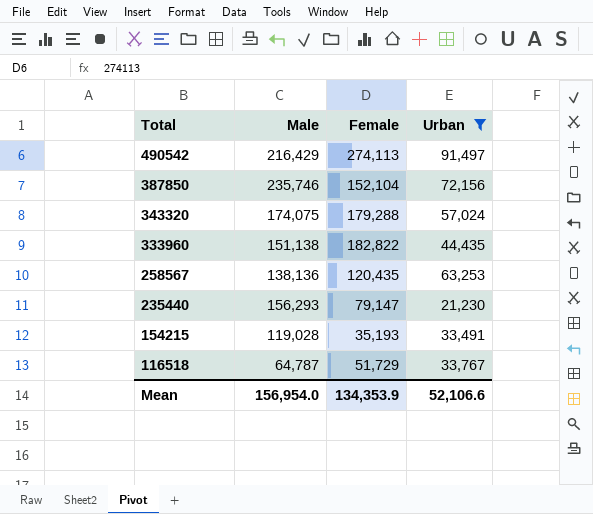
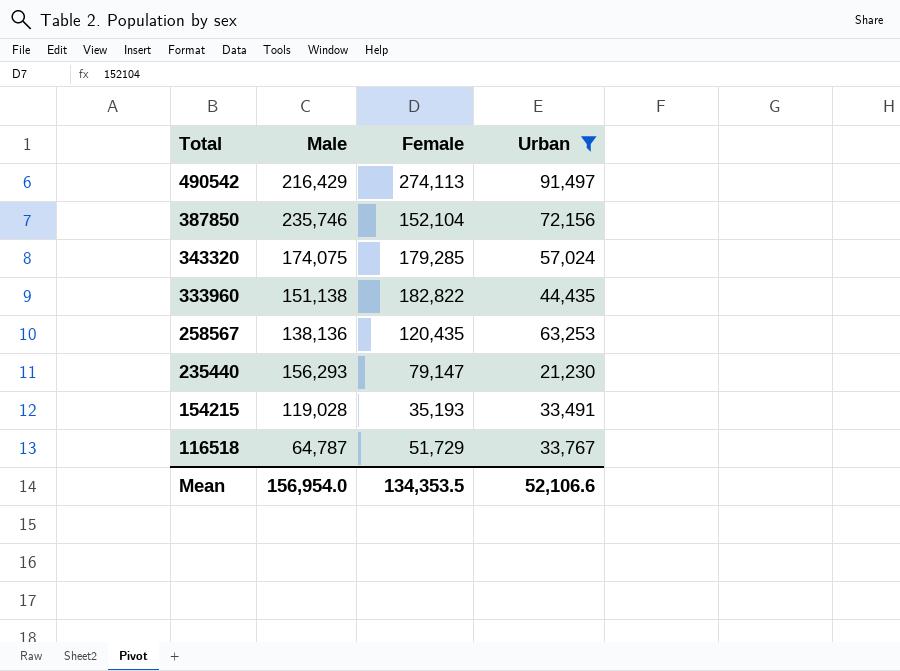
343320 | Female: 179,288 -> 179,285
Mean | Female: 134,353.9 -> 134,353.5

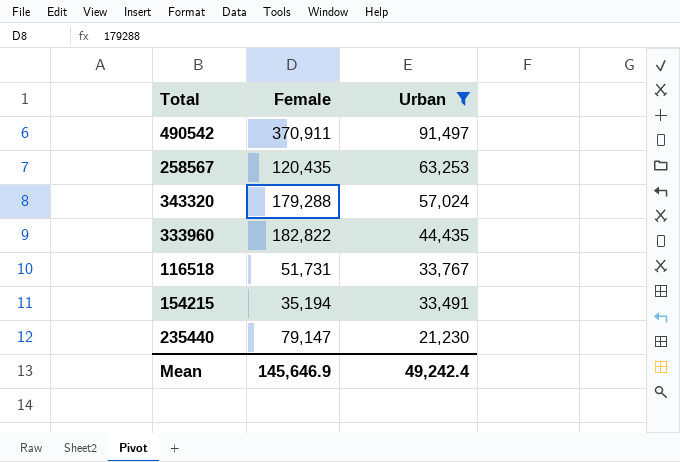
row order: Total descending -> Urban descending
column Male | position: 2 -> none
row 387850: 235,746 | 152,104 | 72,156 -> none
490542 | Female: 274,113 -> 370,911
343320 | Female: 179,285 -> 179,288
116518 | Female: 51,729 -> 51,731
154215 | Female: 35,193 -> 35,194
Mean | Female: 134,353.5 -> 145,646.9
Mean | Urban: 52,106.6 -> 49,242.4

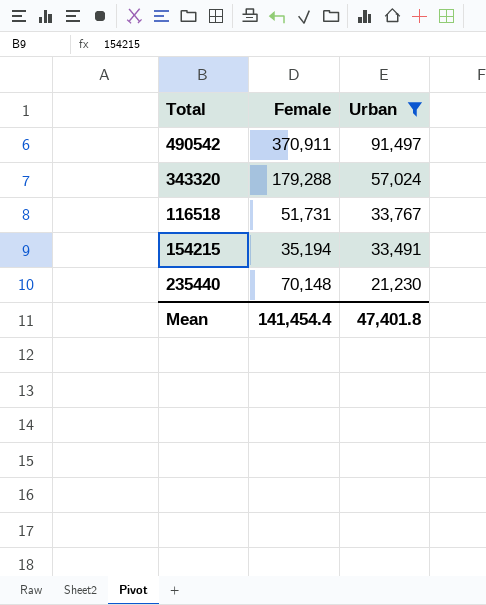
row 258567: 120,435 | 63,253 -> none
row 333960: 182,822 | 44,435 -> none
235440 | Female: 79,147 -> 70,148
Mean | Female: 145,646.9 -> 141,454.4
Mean | Urban: 49,242.4 -> 47,401.8

